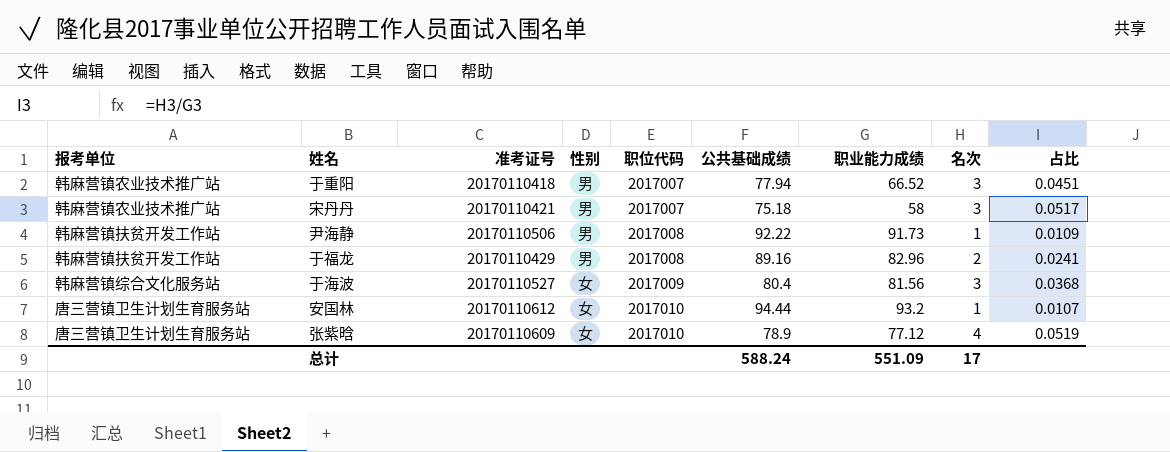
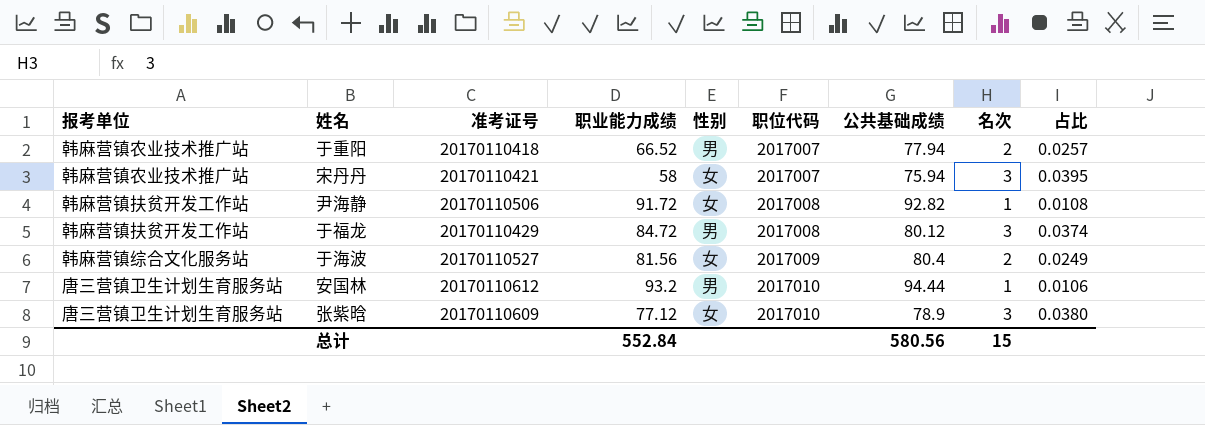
column 职业能力成绩 | position: 7 -> 4
column 占比 | formula: [名次] / [职业能力成绩] -> [名次] / [公共基础成绩]
于重阳 | 名次: 3 -> 2
宋丹丹 | 性别: 男 -> 女
宋丹丹 | 公共基础成绩: 75.18 -> 75.94
尹海静 | 职业能力成绩: 91.73 -> 91.72
尹海静 | 性别: 男 -> 女
尹海静 | 公共基础成绩: 92.22 -> 92.82
于福龙 | 职业能力成绩: 82.96 -> 84.72
于福龙 | 公共基础成绩: 89.16 -> 80.12
于福龙 | 名次: 2 -> 3
于海波 | 名次: 3 -> 2
安国林 | 性别: 女 -> 男
张紫晗 | 名次: 4 -> 3
总计 | 职业能力成绩: 551.09 -> 552.84
总计 | 公共基础成绩: 588.24 -> 580.56
总计 | 名次: 17 -> 15

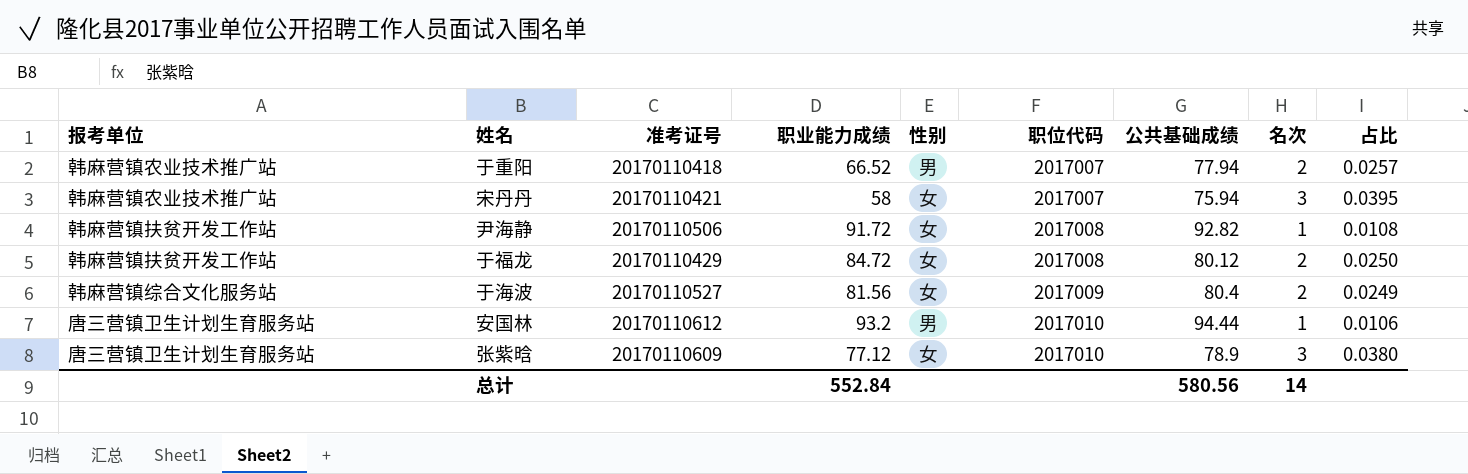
于福龙 | 性别: 男 -> 女
于福龙 | 名次: 3 -> 2
于福龙 | 占比: 0.0374 -> 0.0250
总计 | 名次: 15 -> 14

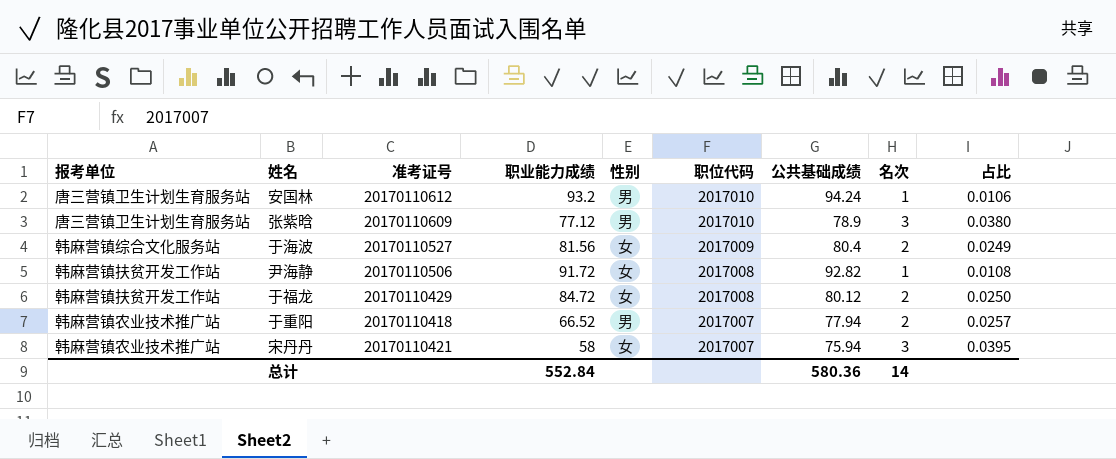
row order: 职位代码 ascending -> 职位代码 descending
安国林 | 公共基础成绩: 94.44 -> 94.24
张紫晗 | 性别: 女 -> 男
总计 | 公共基础成绩: 580.56 -> 580.36

